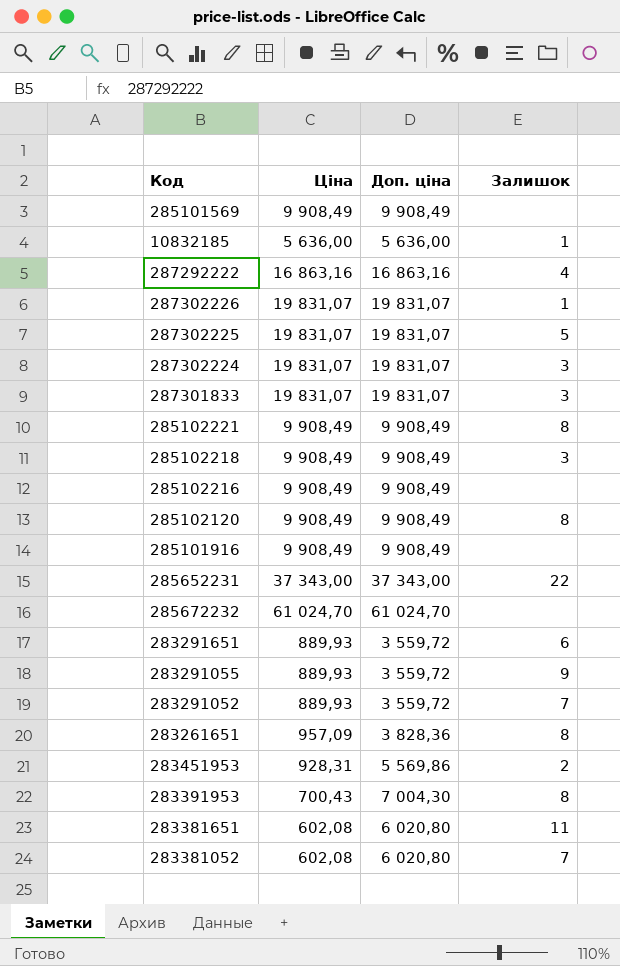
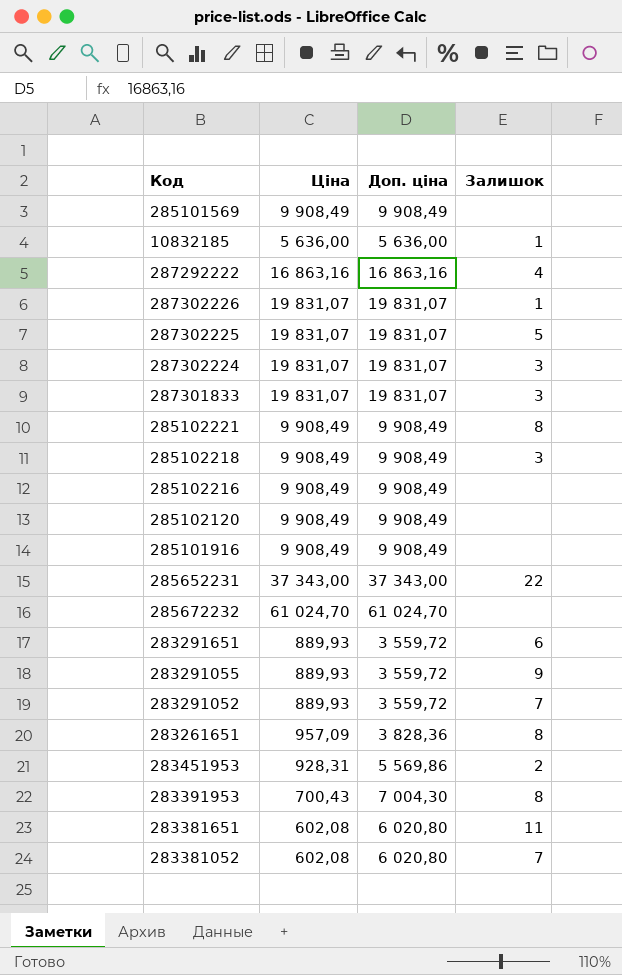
285102120 | Залишок: 8 -> none

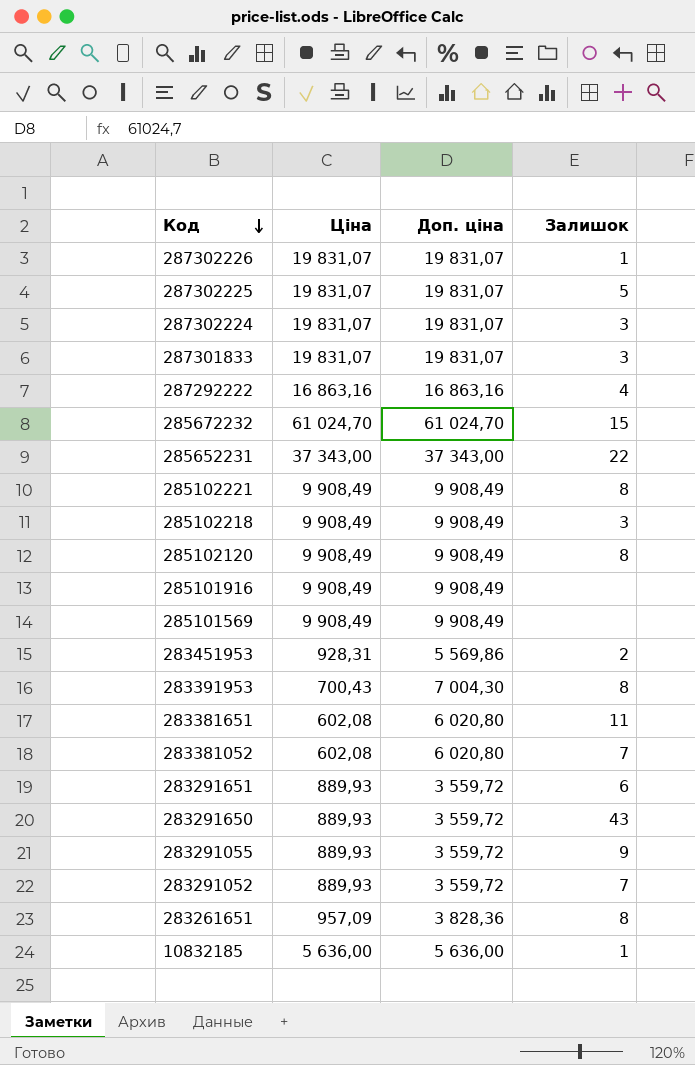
row order: none -> Код descending
row 285102216: 9 908,49 | 9 908,49 | none -> none
285672232 | Залишок: none -> 15
285102120 | Залишок: none -> 8
row 283291650: none -> 889,93 | 3 559,72 | 43

